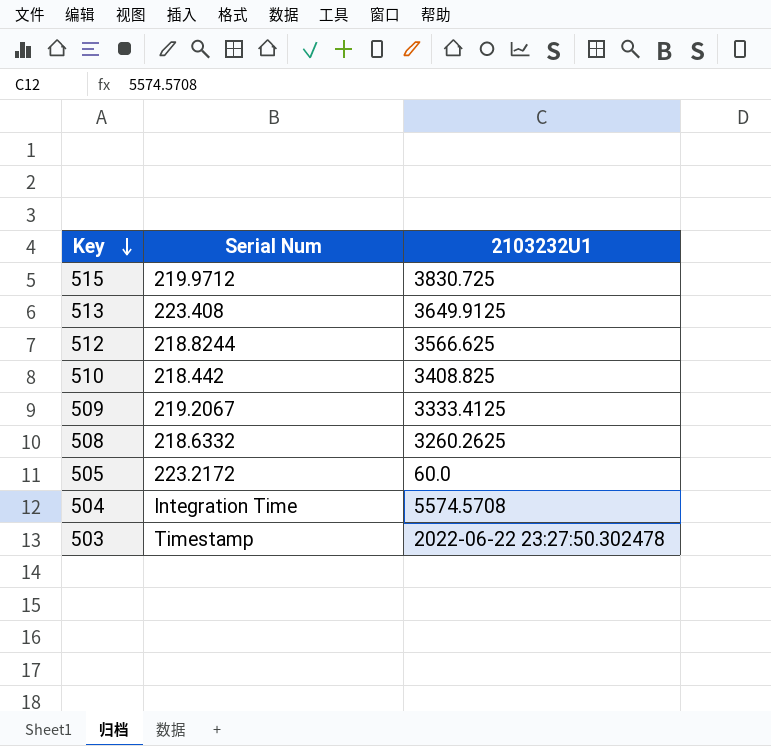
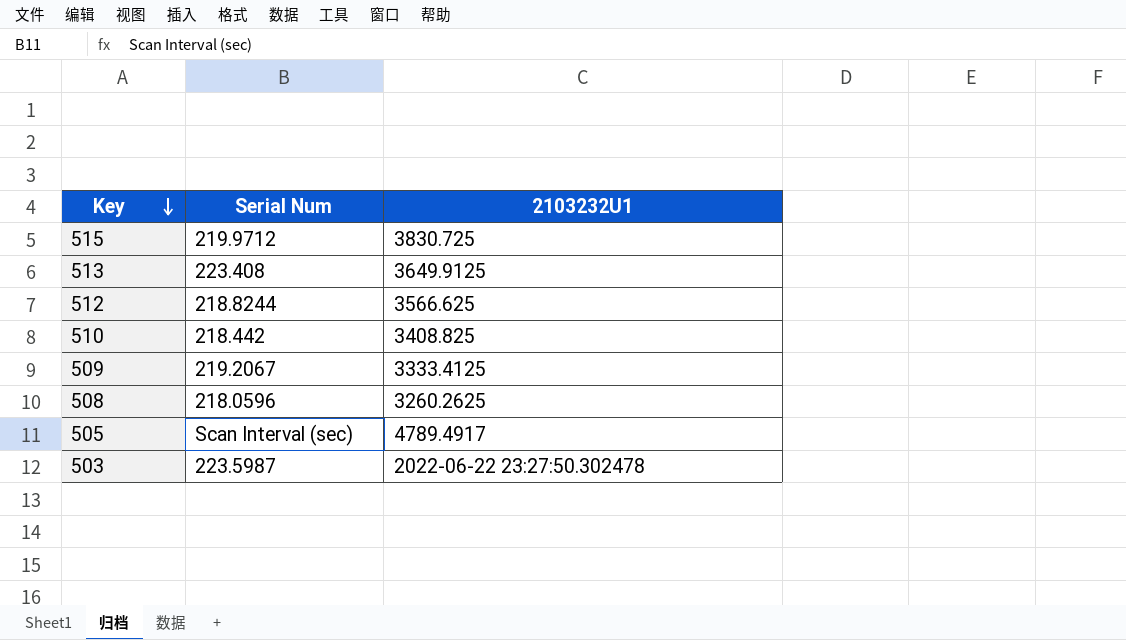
row 504: Integration Time | 5574.5708 -> none
508 | Serial Num: 218.6332 -> 218.0596
505 | Serial Num: 223.2172 -> Scan Interval (sec)
505 | 2103232U1: 60.0 -> 4789.4917
503 | Serial Num: Timestamp -> 223.5987

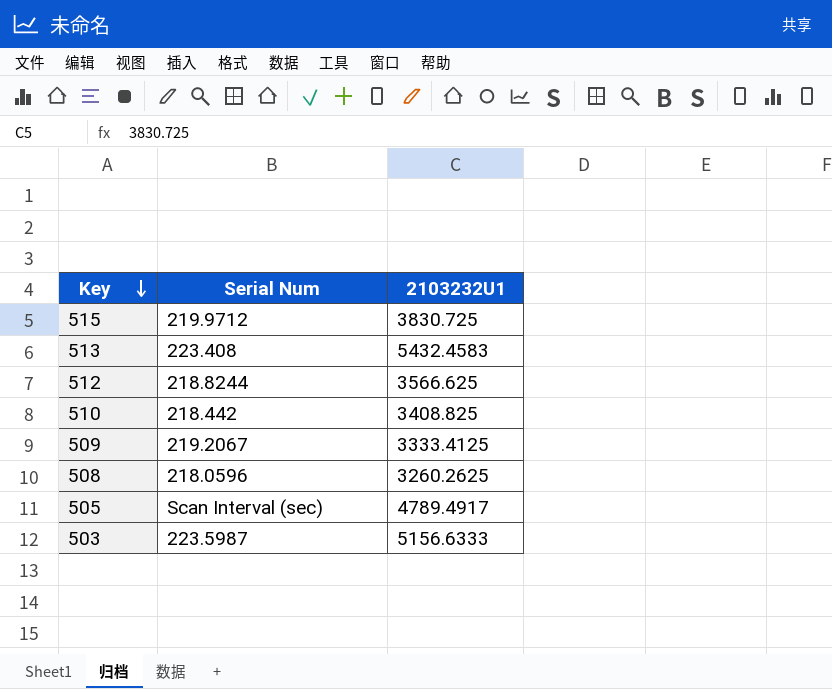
513 | 2103232U1: 3649.9125 -> 5432.4583
503 | 2103232U1: 2022-06-22 23:27:50.302478 -> 5156.6333

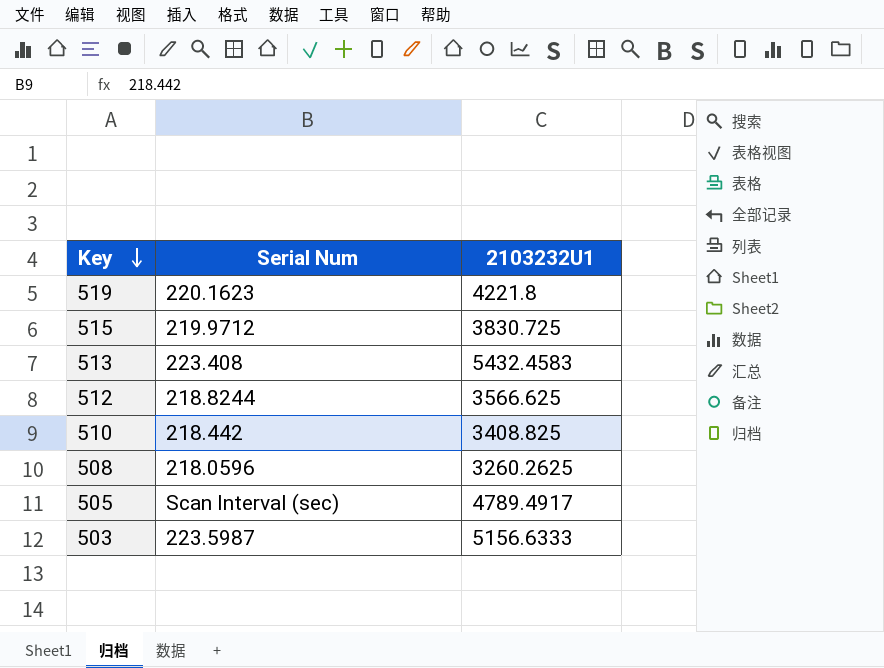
row 509: 219.2067 | 3333.4125 -> none
row 519: none -> 220.1623 | 4221.8

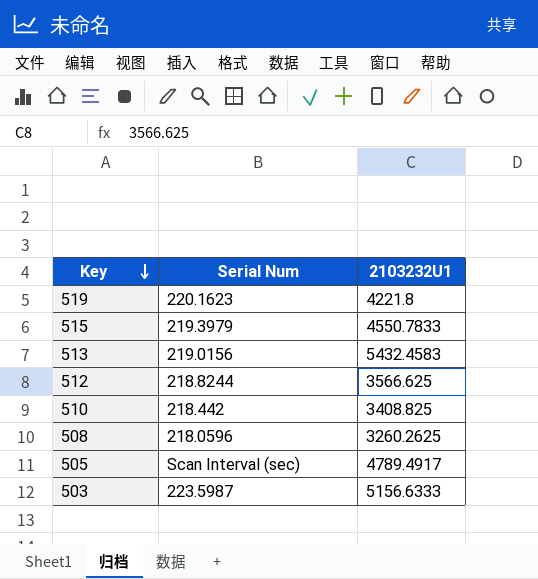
515 | Serial Num: 219.9712 -> 219.3979
515 | 2103232U1: 3830.725 -> 4550.7833
513 | Serial Num: 223.408 -> 219.0156

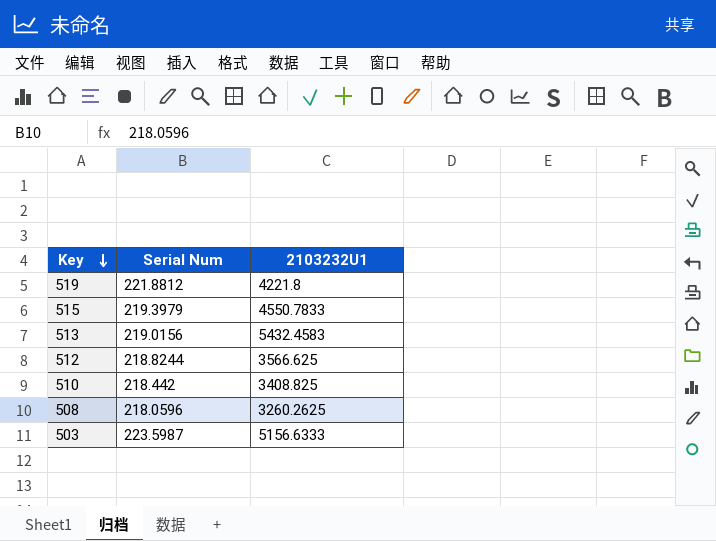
row 505: Scan Interval (sec) | 4789.4917 -> none
519 | Serial Num: 220.1623 -> 221.8812

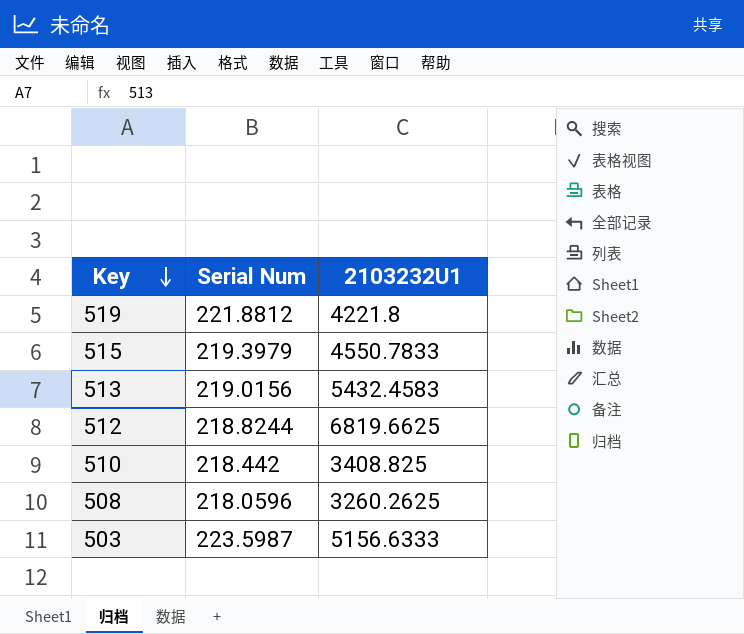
512 | 2103232U1: 3566.625 -> 6819.6625

